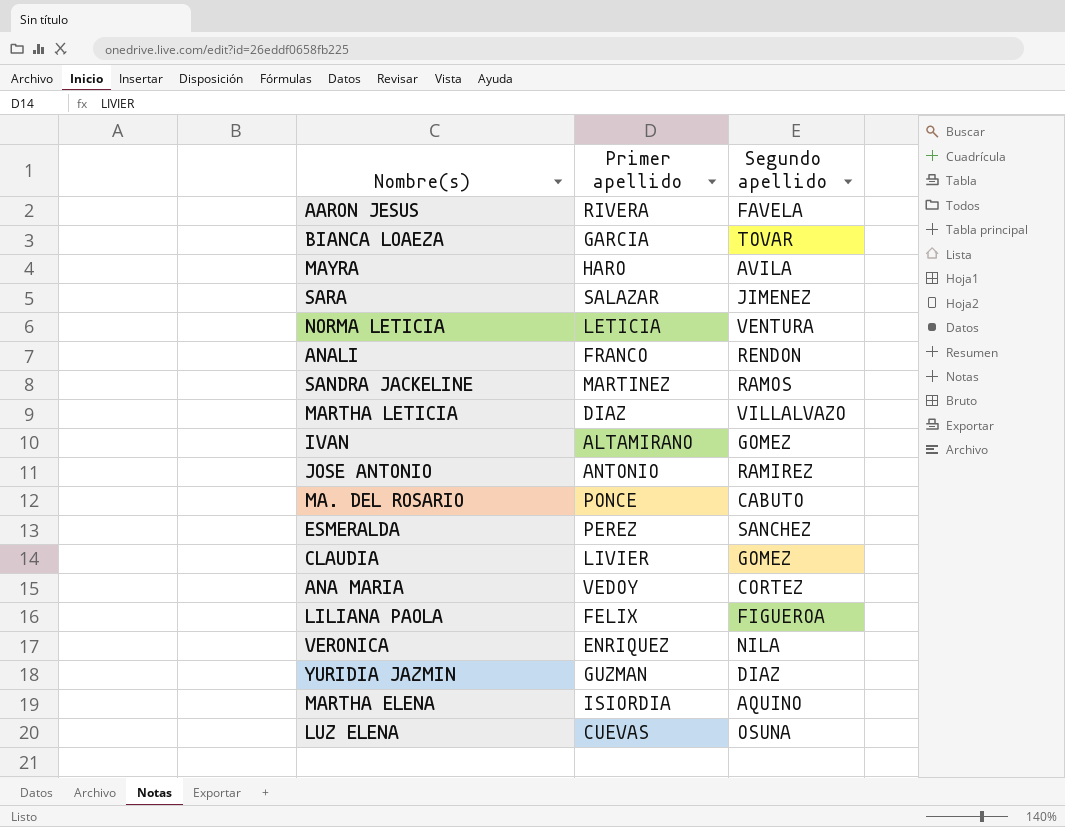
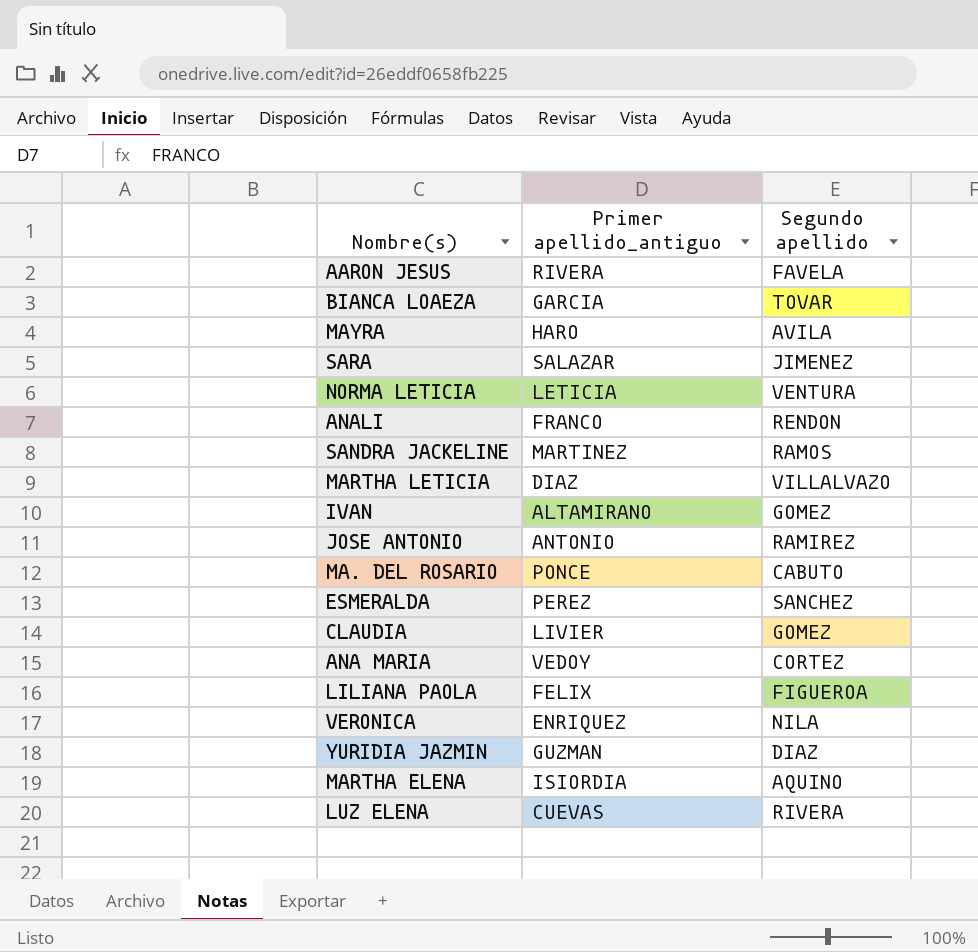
column name: Primer apellido -> Primer apellido_antiguo
LUZ ELENA | Segundo apellido: OSUNA -> RIVERA

